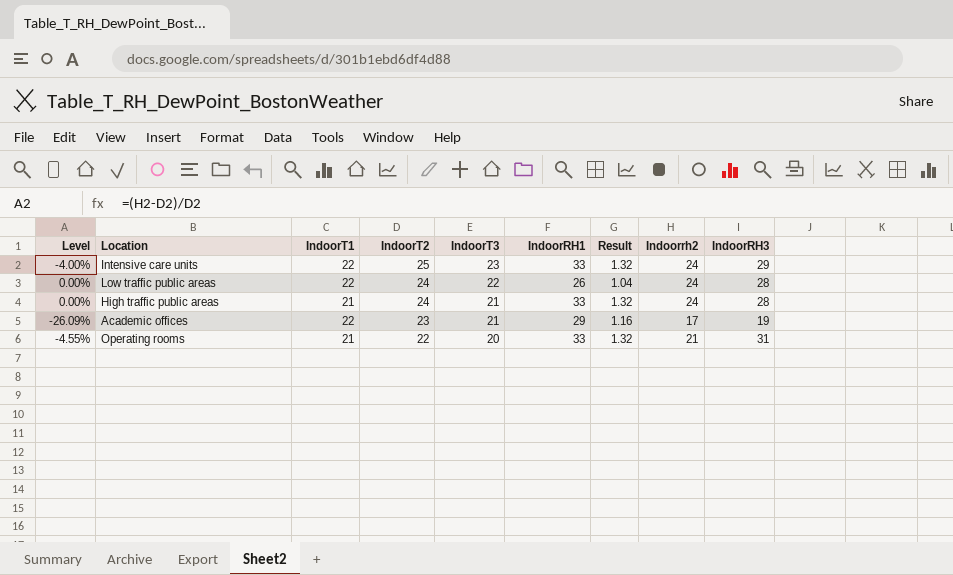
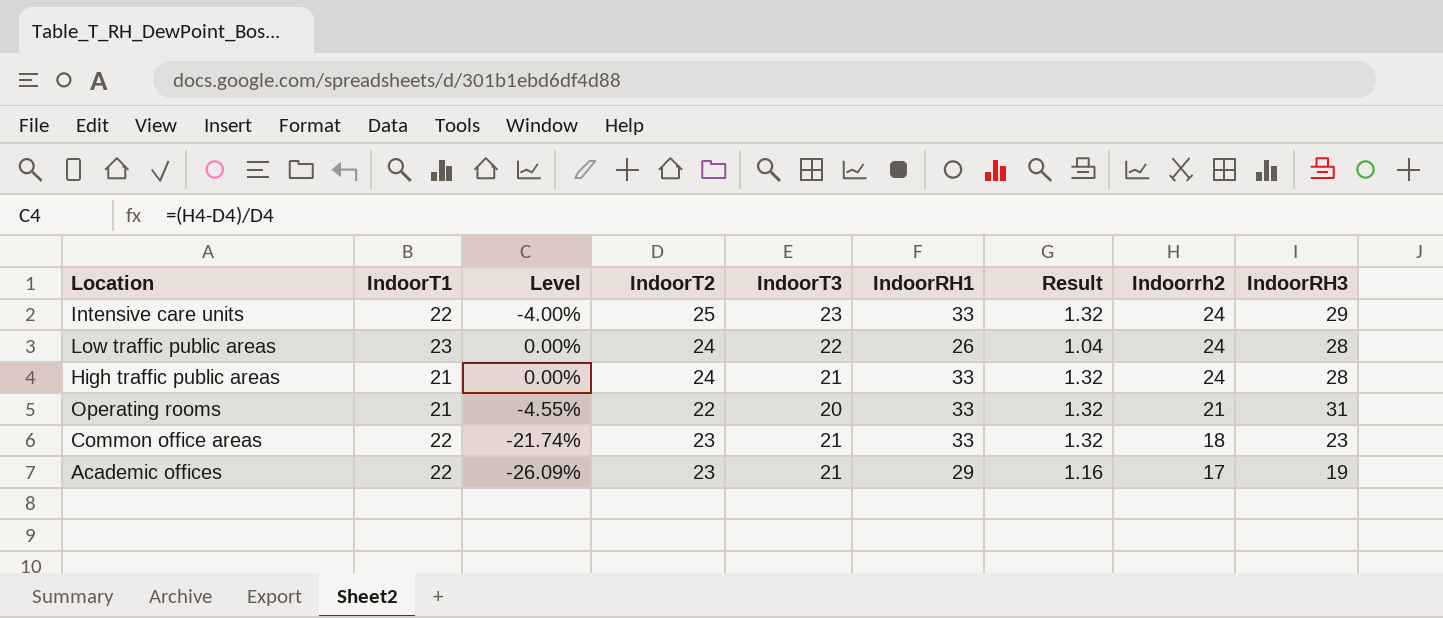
row order: IndoorT2 descending -> Indoorrh2 descending
column Level | position: 1 -> 3
Low traffic public areas | IndoorT1: 22 -> 23
row Common office areas: none -> 22 | -21.74% | 23 | 21 | 33 | 1.32 | 18 | 23

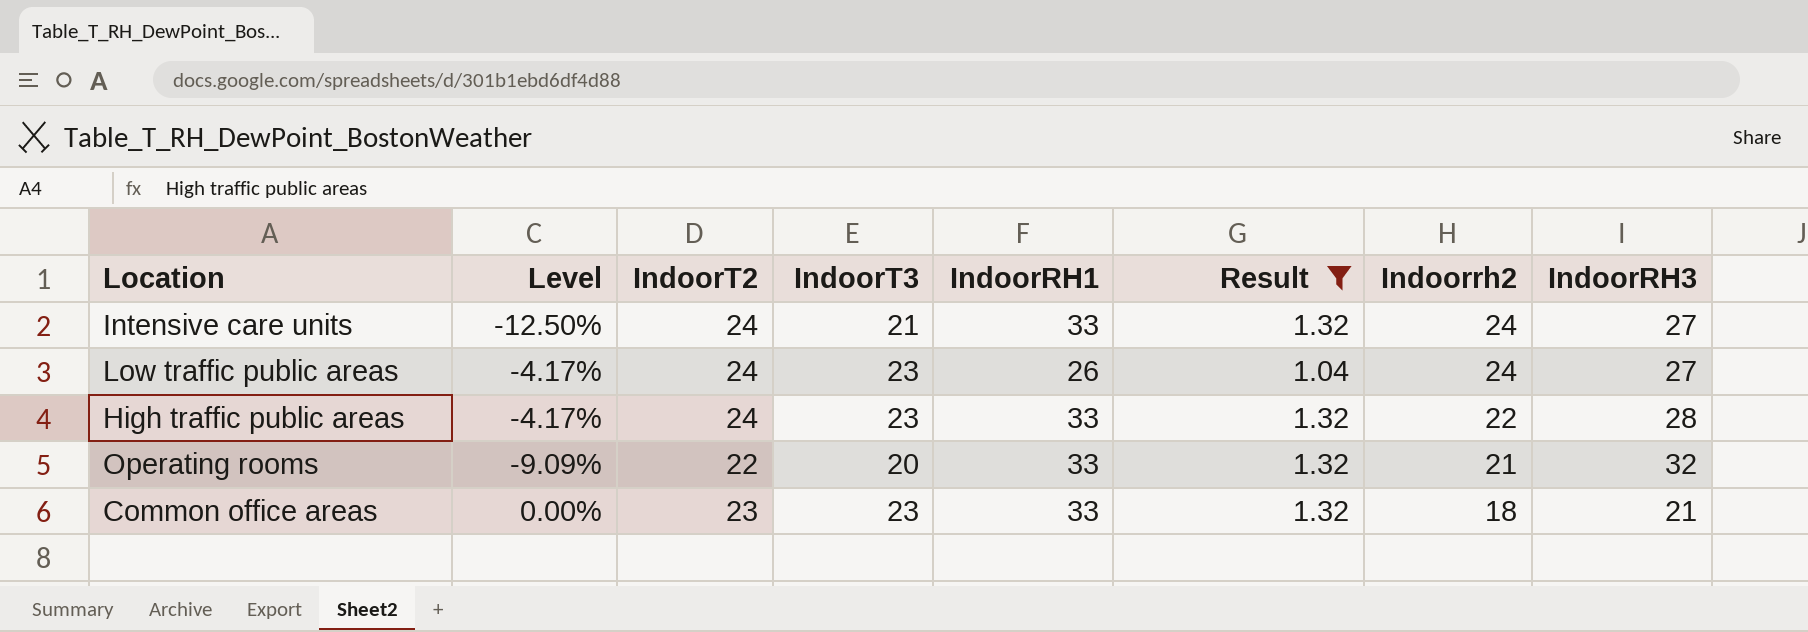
filter: none -> Result != 1.16
column IndoorT1 | position: 2 -> none
column Level | formula: ([Indoorrh2] - [IndoorT2]) / [IndoorT2] -> ([IndoorT3] - [IndoorT2]) / [IndoorT2]
Intensive care units | IndoorT2: 25 -> 24
Intensive care units | IndoorT3: 23 -> 21
Intensive care units | IndoorRH3: 29 -> 27
Low traffic public areas | IndoorT3: 22 -> 23
Low traffic public areas | IndoorRH3: 28 -> 27
High traffic public areas | IndoorT3: 21 -> 23
High traffic public areas | Indoorrh2: 24 -> 22
Operating rooms | IndoorRH3: 31 -> 32
Common office areas | IndoorT3: 21 -> 23
Common office areas | IndoorRH3: 23 -> 21

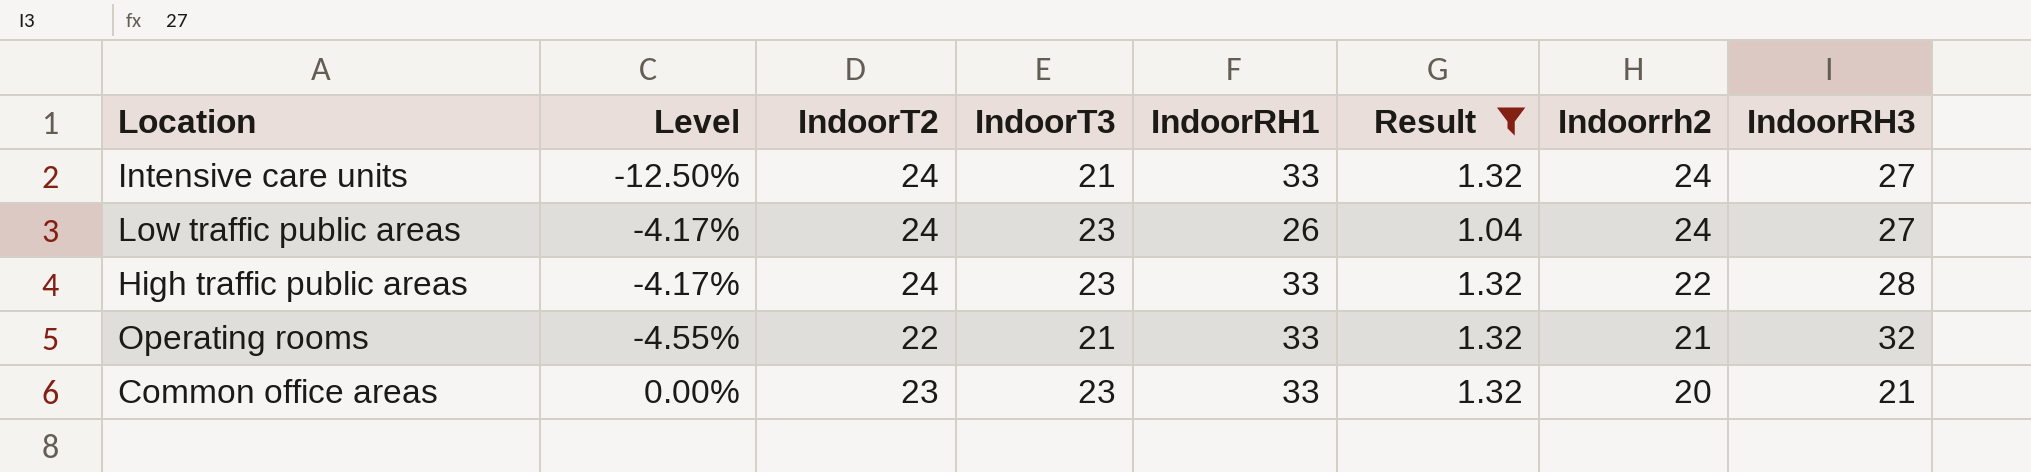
Operating rooms | Level: -9.09% -> -4.55%
Operating rooms | IndoorT3: 20 -> 21
Common office areas | Indoorrh2: 18 -> 20

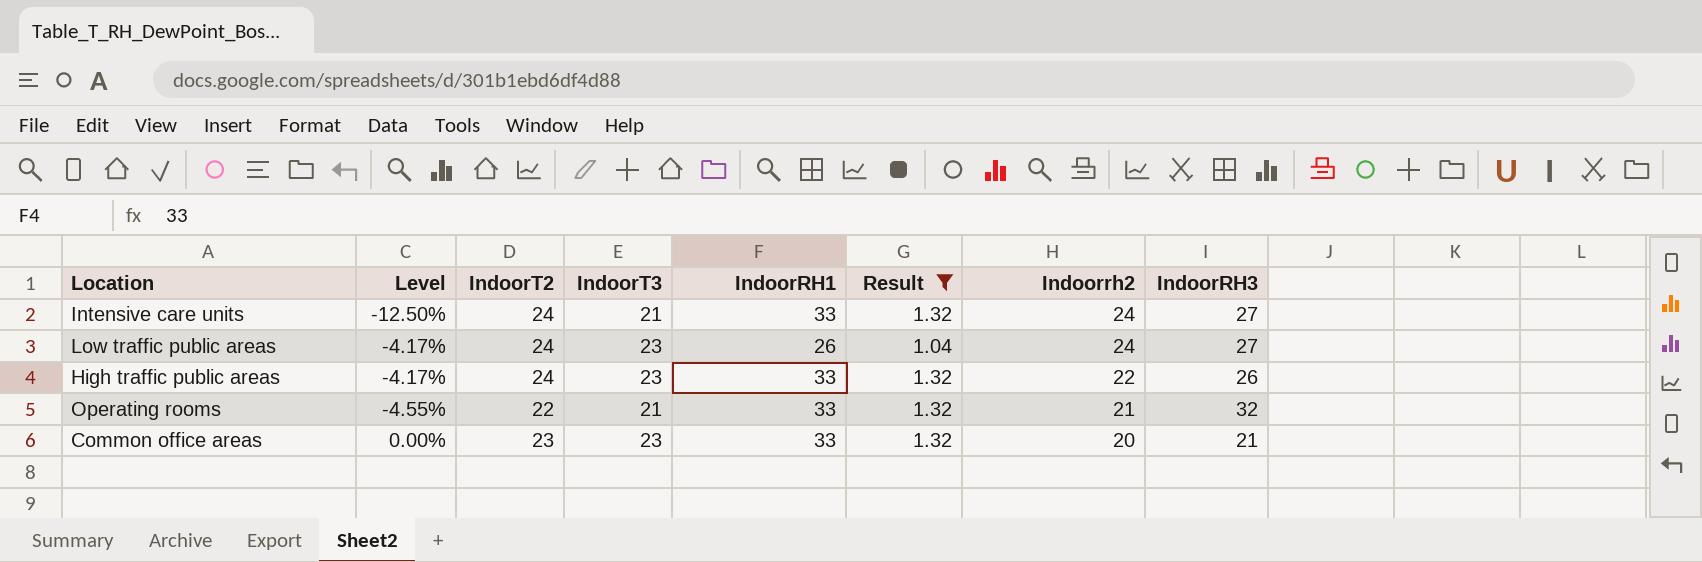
High traffic public areas | IndoorRH3: 28 -> 26

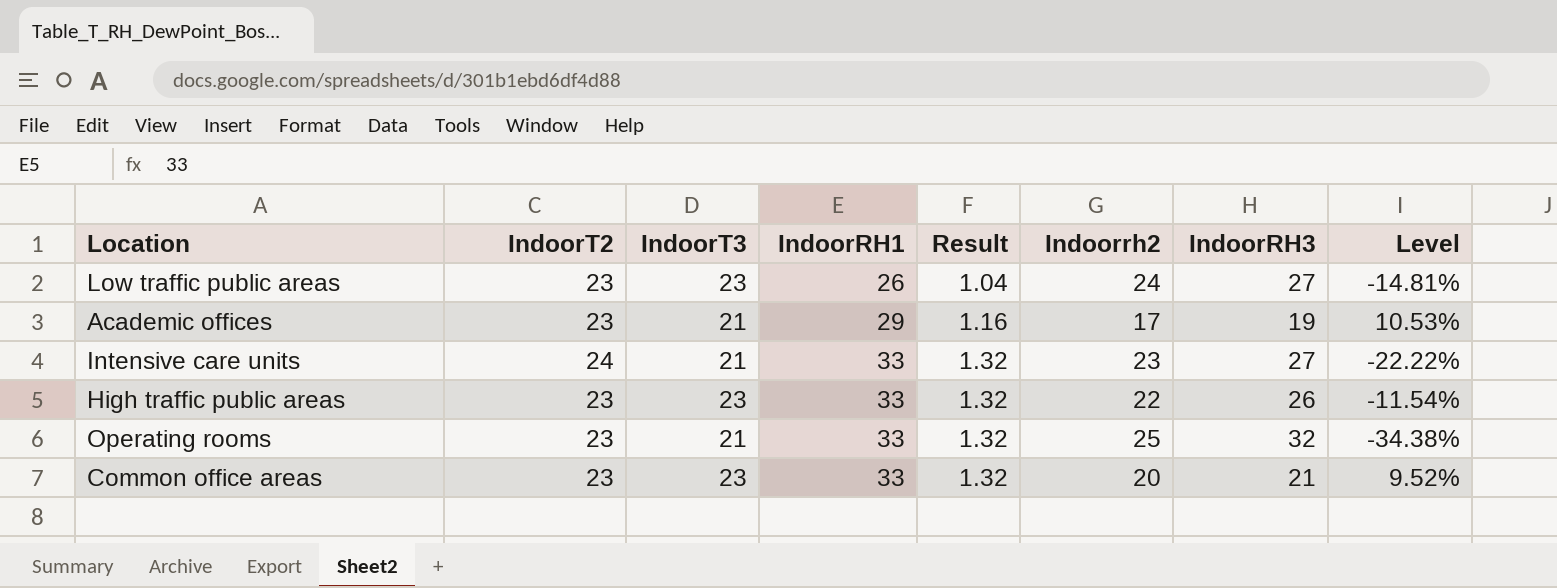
filter: Result != 1.16 -> none
row order: Indoorrh2 descending -> IndoorRH1 ascending
column Level | formula: ([IndoorT3] - [IndoorT2]) / [IndoorT2] -> ([IndoorT3] - [IndoorRH3]) / [IndoorRH3]
column Level | position: 2 -> 8
Low traffic public areas | IndoorT2: 24 -> 23
Intensive care units | Indoorrh2: 24 -> 23
High traffic public areas | IndoorT2: 24 -> 23
Operating rooms | IndoorT2: 22 -> 23
Operating rooms | Indoorrh2: 21 -> 25

